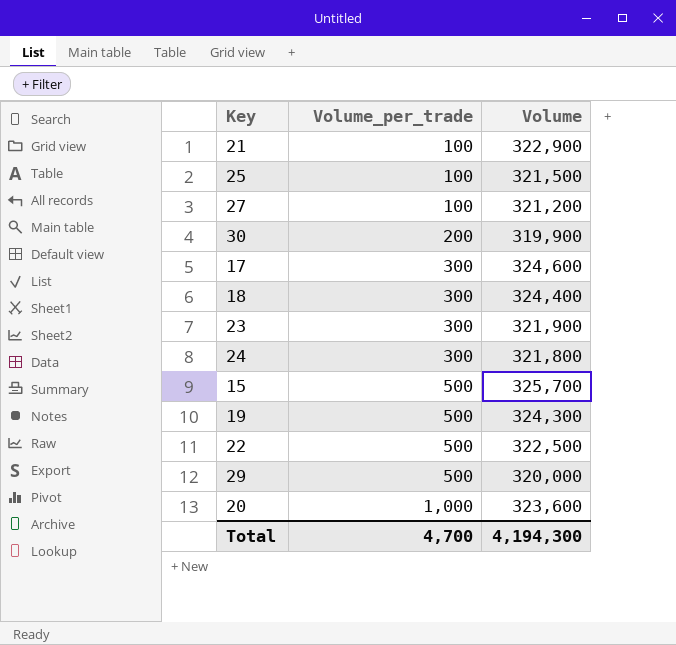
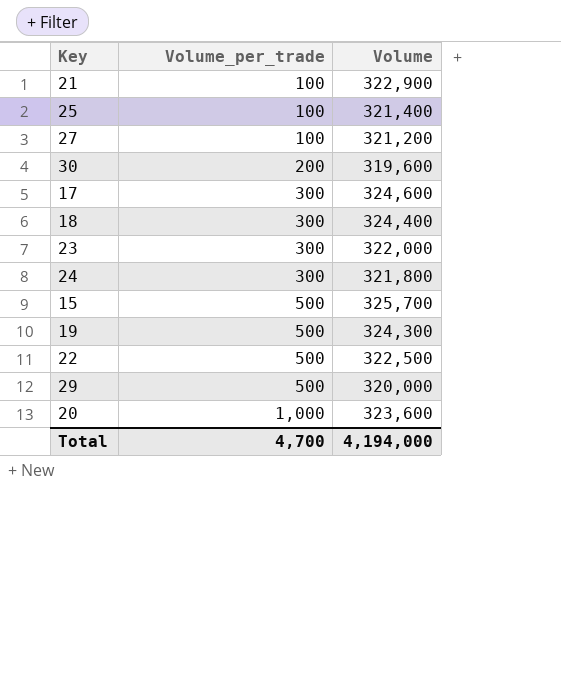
25 | Volume: 321,500 -> 321,400
30 | Volume: 319,900 -> 319,600
23 | Volume: 321,900 -> 322,000
Total | Volume: 4,194,300 -> 4,194,000

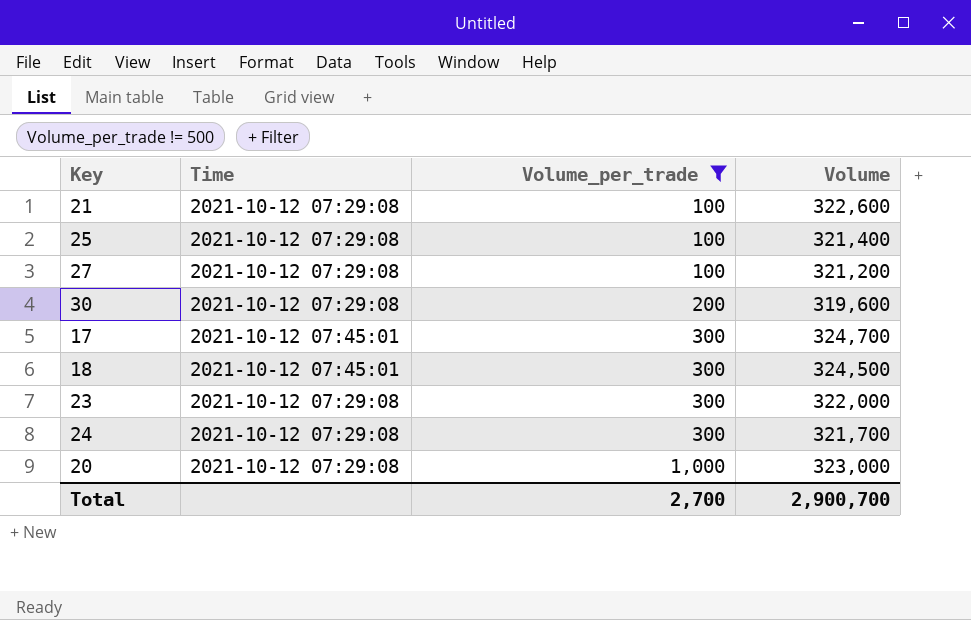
filter: none -> Volume_per_trade != 500
column Time | position: none -> 2
21 | Volume: 322,900 -> 322,600
17 | Volume: 324,600 -> 324,700
18 | Volume: 324,400 -> 324,500
24 | Volume: 321,800 -> 321,700
20 | Volume: 323,600 -> 323,000
Total | Volume_per_trade: 4,700 -> 2,700
Total | Volume: 4,194,000 -> 2,900,700

